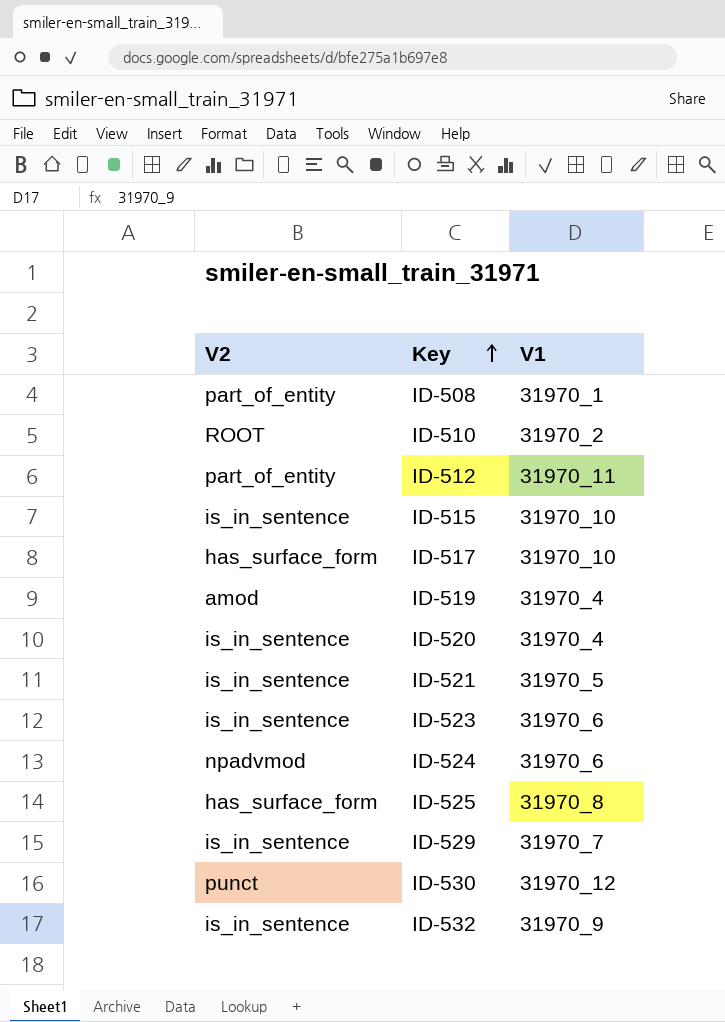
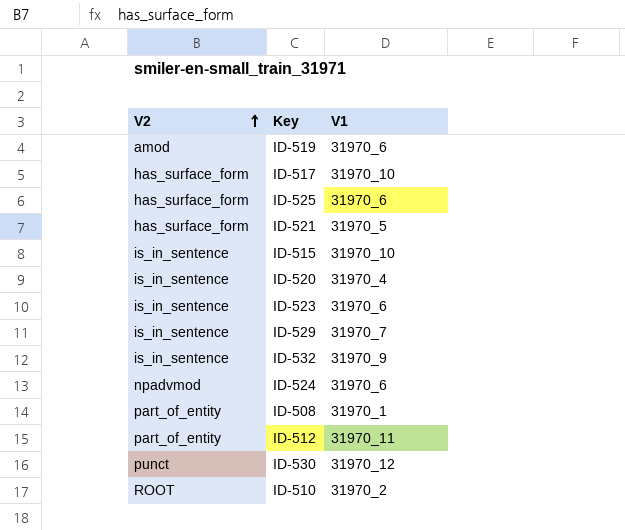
row order: Key ascending -> V2 ascending
ID-519 | V1: 31970_4 -> 31970_6
ID-525 | V1: 31970_8 -> 31970_6
ID-521 | V2: is_in_sentence -> has_surface_form

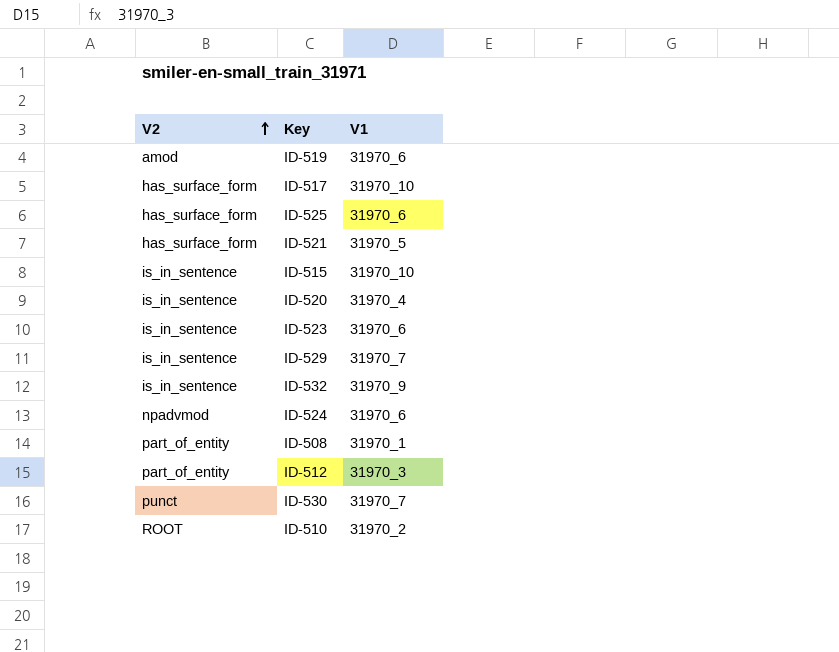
ID-512 | V1: 31970_11 -> 31970_3
ID-530 | V1: 31970_12 -> 31970_7

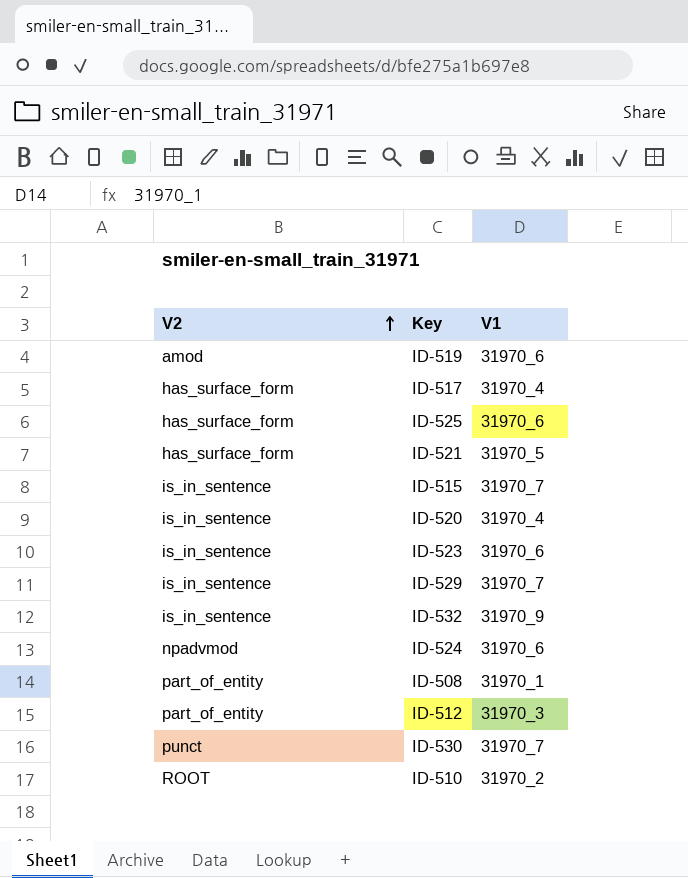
ID-517 | V1: 31970_10 -> 31970_4
ID-515 | V1: 31970_10 -> 31970_7

